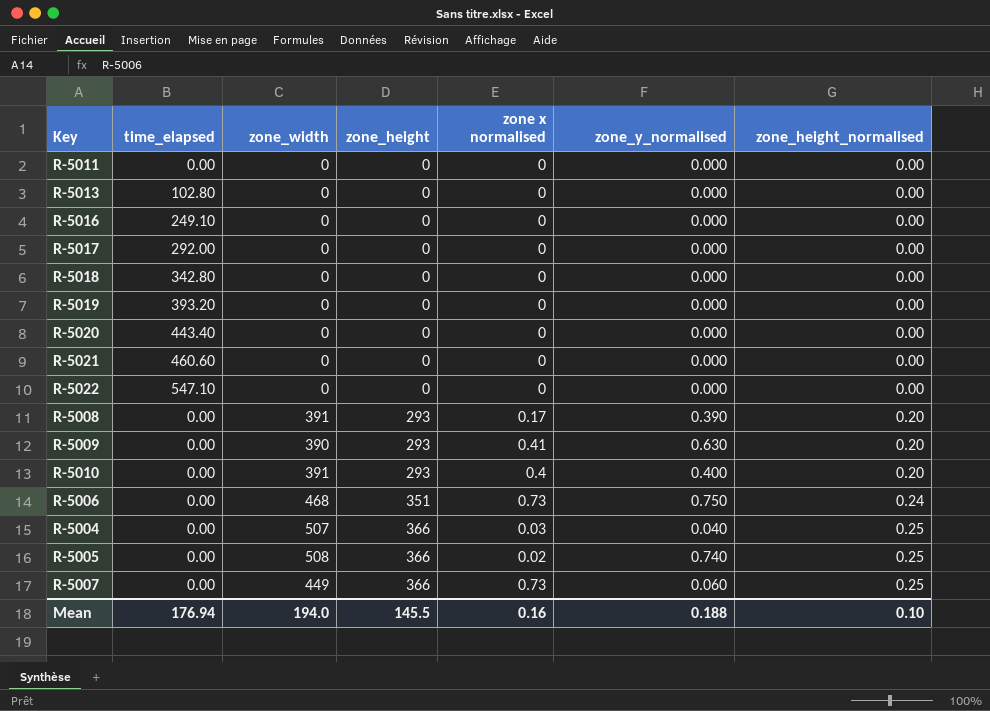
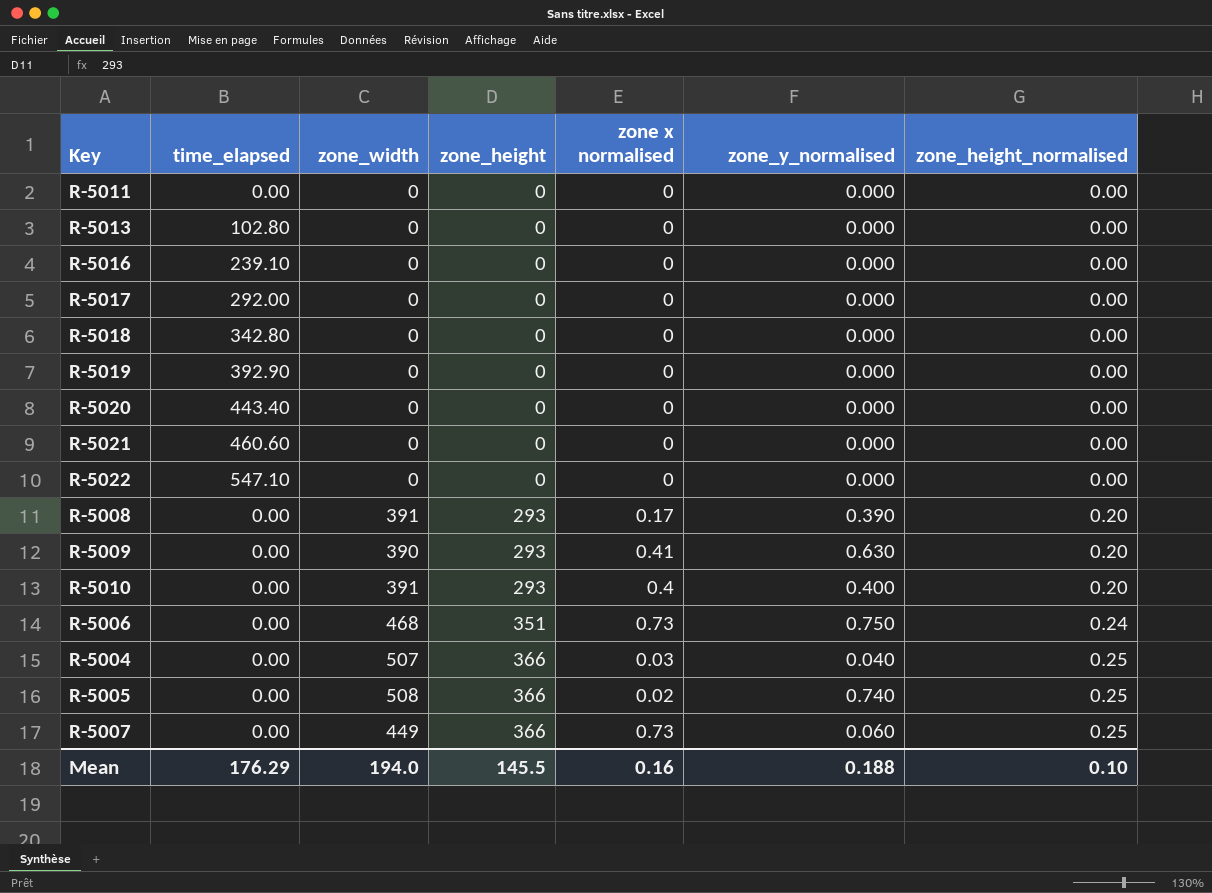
R-5016 | time_elapsed: 249.10 -> 239.10
R-5019 | time_elapsed: 393.20 -> 392.90
Mean | time_elapsed: 176.94 -> 176.29

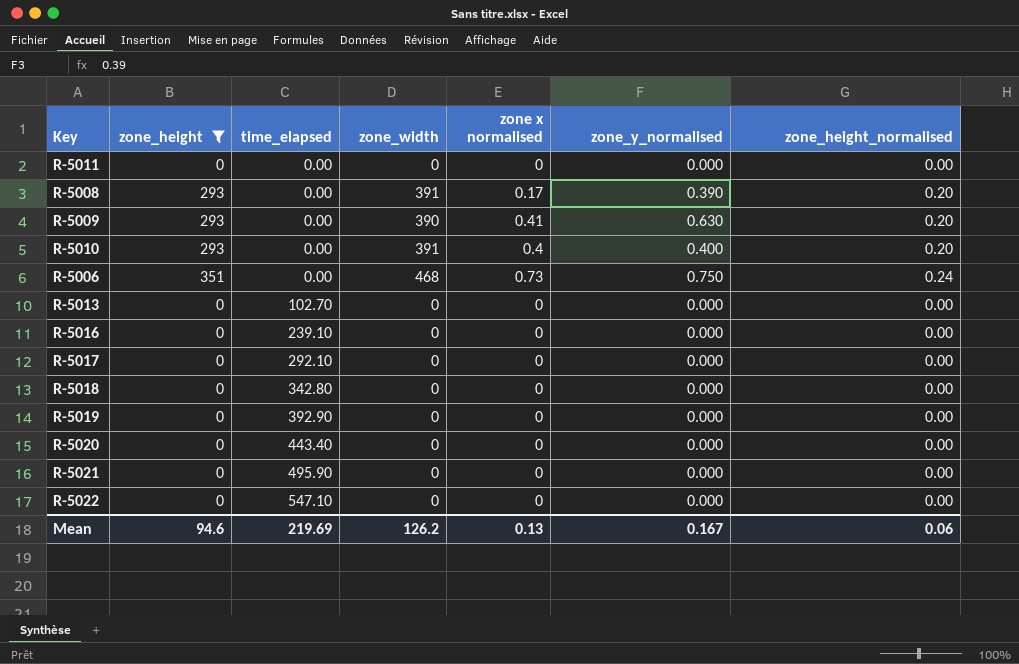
filter: none -> zone_height != 366
row order: zone_height ascending -> time_elapsed ascending
column zone_height | position: 4 -> 2
R-5013 | time_elapsed: 102.80 -> 102.70
R-5017 | time_elapsed: 292.00 -> 292.10
R-5021 | time_elapsed: 460.60 -> 495.90
Mean | zone_height: 145.5 -> 94.6
Mean | time_elapsed: 176.29 -> 219.69
Mean | zone_width: 194.0 -> 126.2
Mean | zone x normalised: 0.16 -> 0.13
Mean | zone_y_normalised: 0.188 -> 0.167
Mean | zone_height_normalised: 0.10 -> 0.06

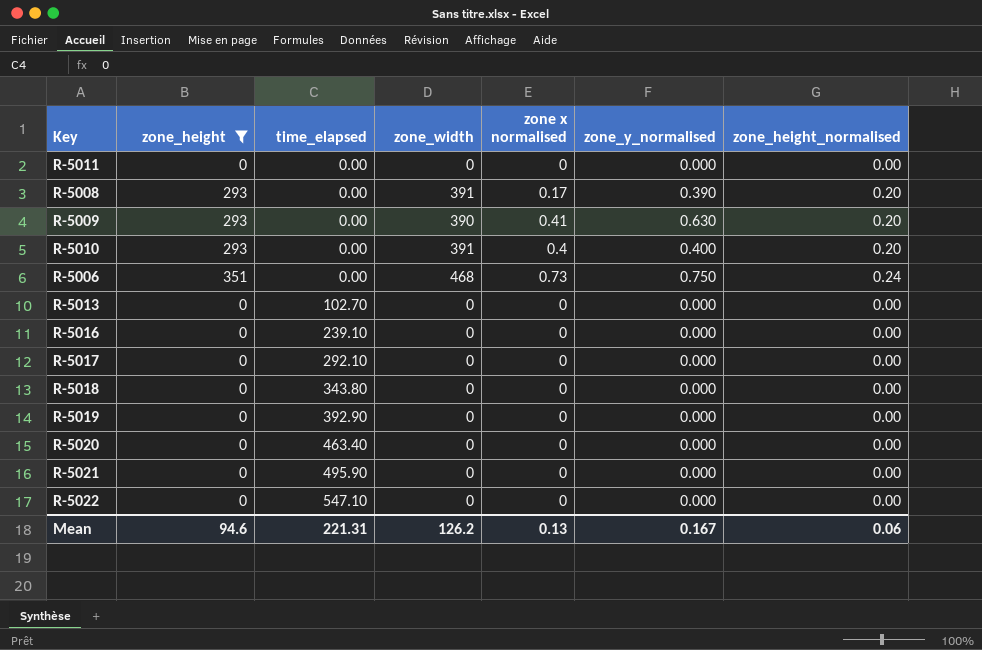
R-5018 | time_elapsed: 342.80 -> 343.80
R-5020 | time_elapsed: 443.40 -> 463.40
Mean | time_elapsed: 219.69 -> 221.31

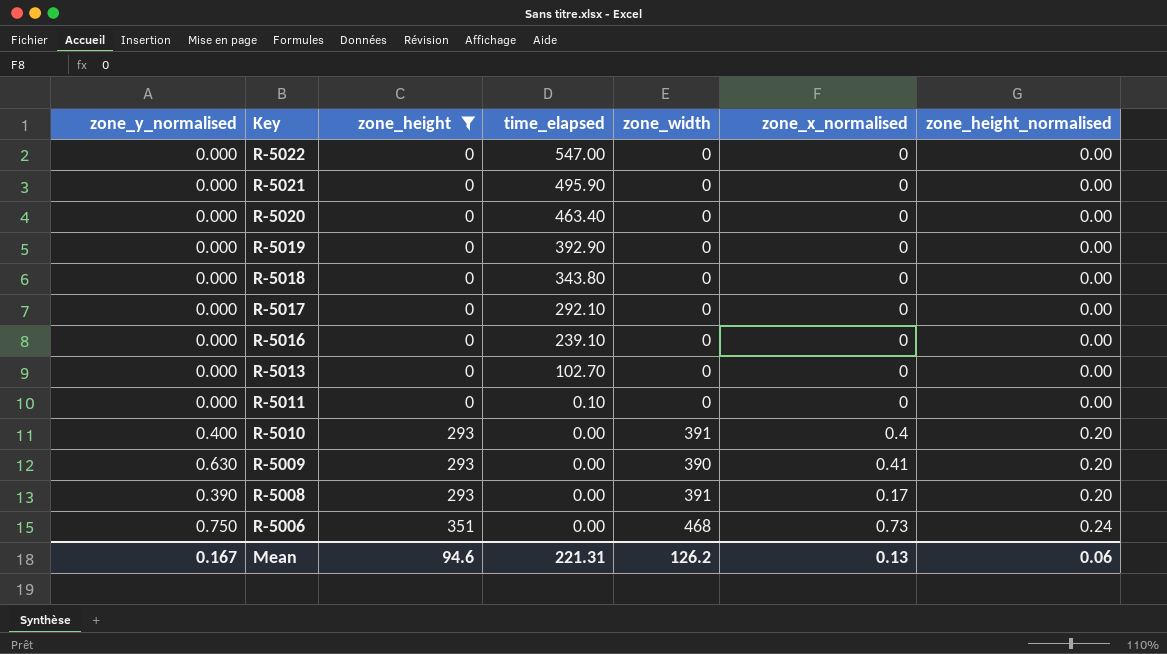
row order: time_elapsed ascending -> Key descending
column zone_y_normalised | position: 6 -> 1
column name: zone x normalised -> zone_x_normalised
R-5022 | time_elapsed: 547.10 -> 547.00
R-5011 | time_elapsed: 0.00 -> 0.10

